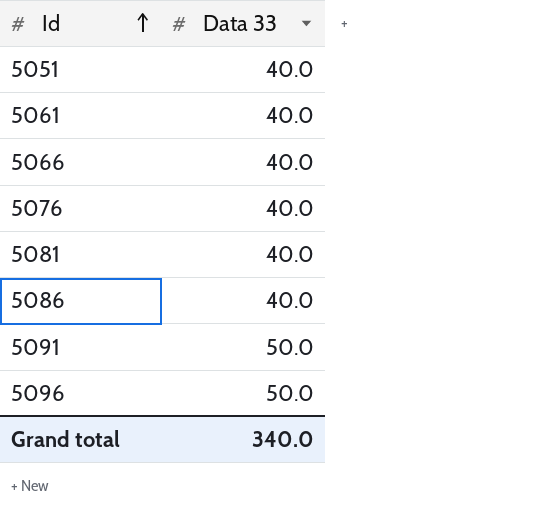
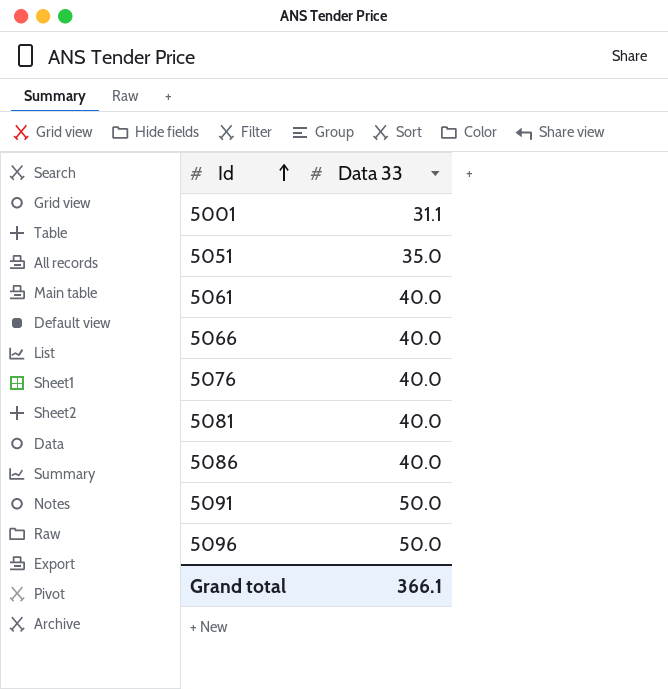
row 5001: none -> 31.1
5051 | Data 33: 40.0 -> 35.0
Grand total | Data 33: 340.0 -> 366.1

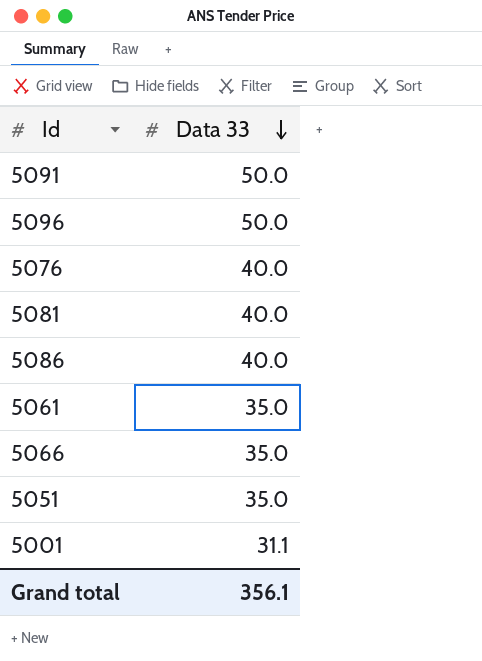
row order: Id ascending -> Data 33 descending
5061 | Data 33: 40.0 -> 35.0
5066 | Data 33: 40.0 -> 35.0
Grand total | Data 33: 366.1 -> 356.1

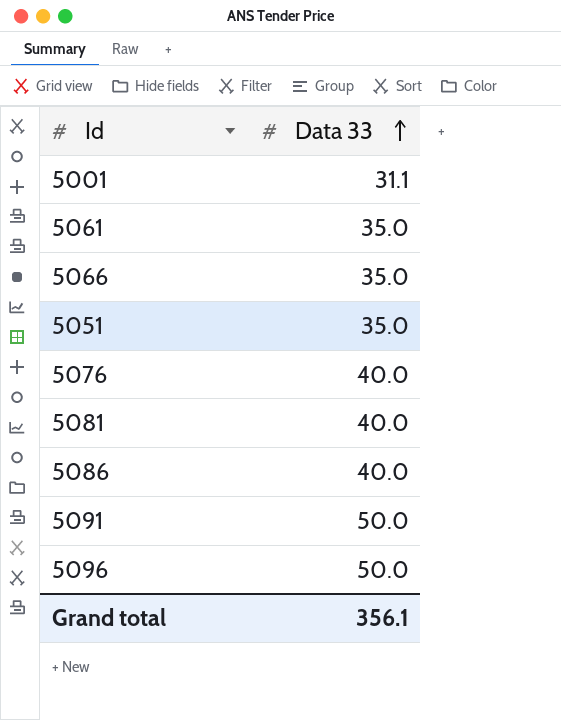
row order: Data 33 descending -> Data 33 ascending

